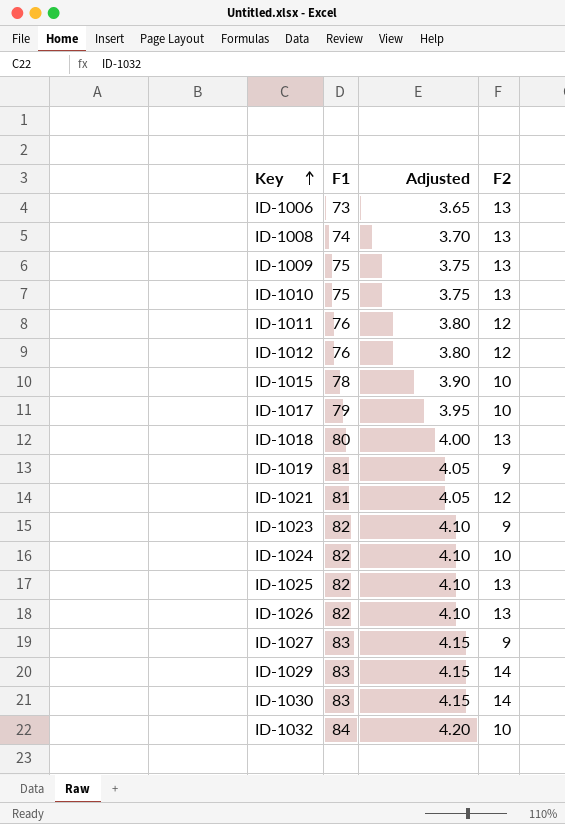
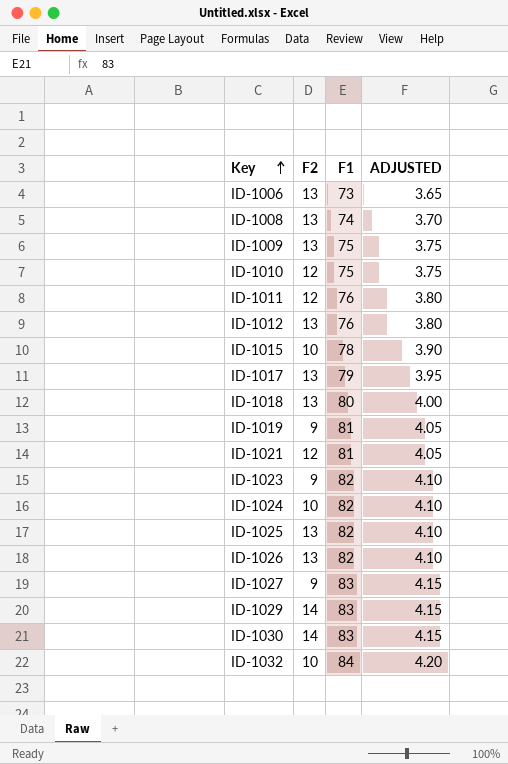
column F2 | position: 4 -> 2
column name: Adjusted -> ADJUSTED
ID-1010 | F2: 13 -> 12
ID-1012 | F2: 12 -> 13
ID-1017 | F2: 10 -> 13

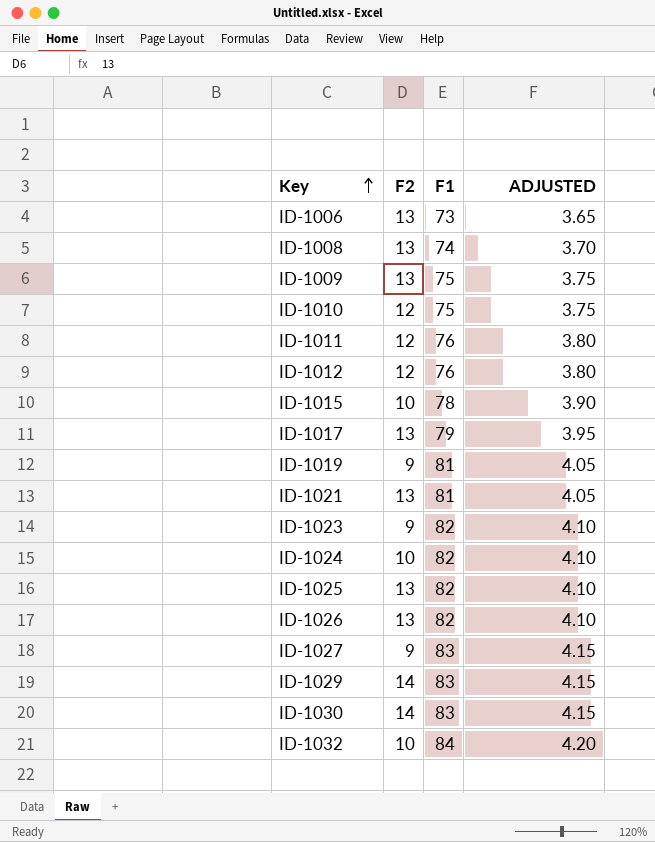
row ID-1018: 13 | 80 | 4.00 -> none
ID-1012 | F2: 13 -> 12
ID-1021 | F2: 12 -> 13

